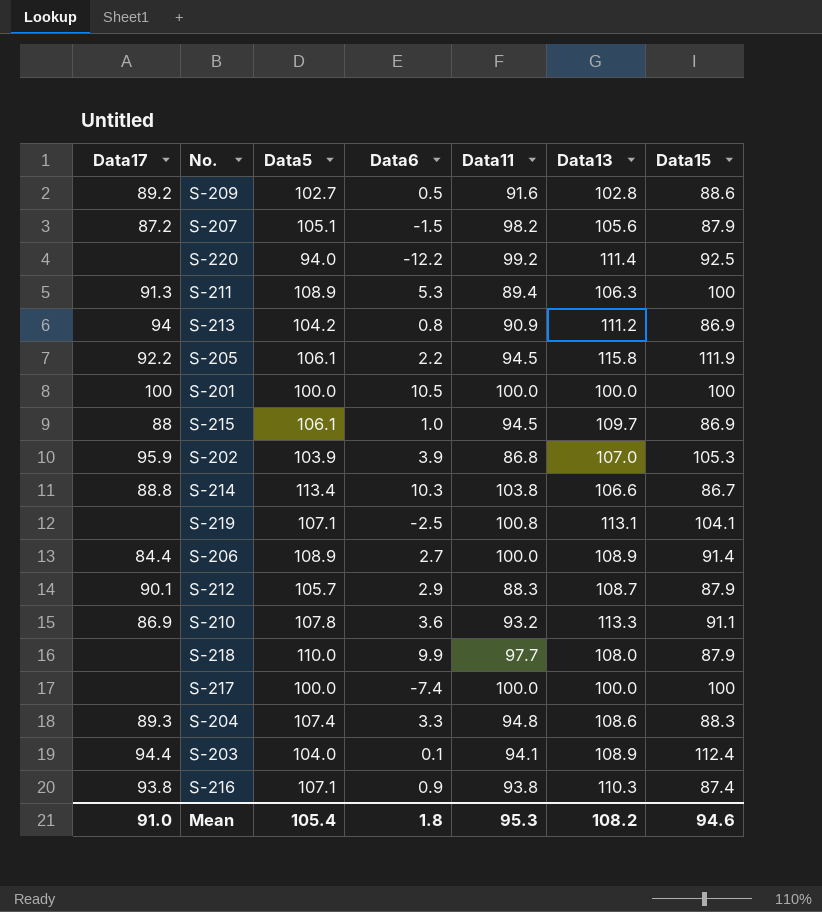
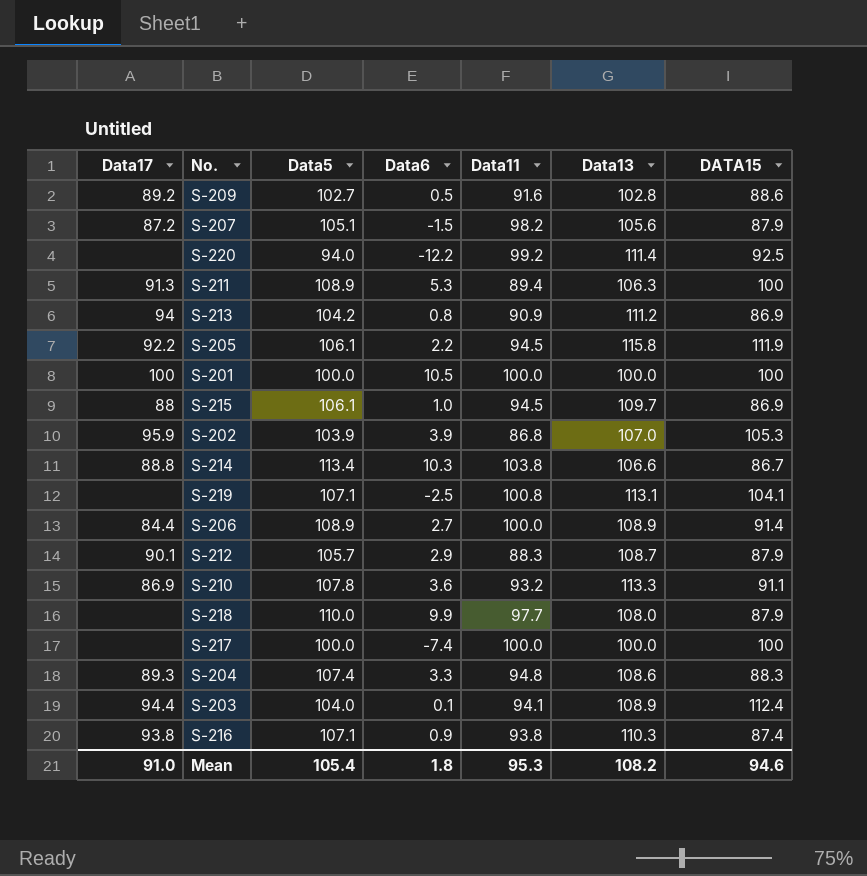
column name: Data15 -> DATA15

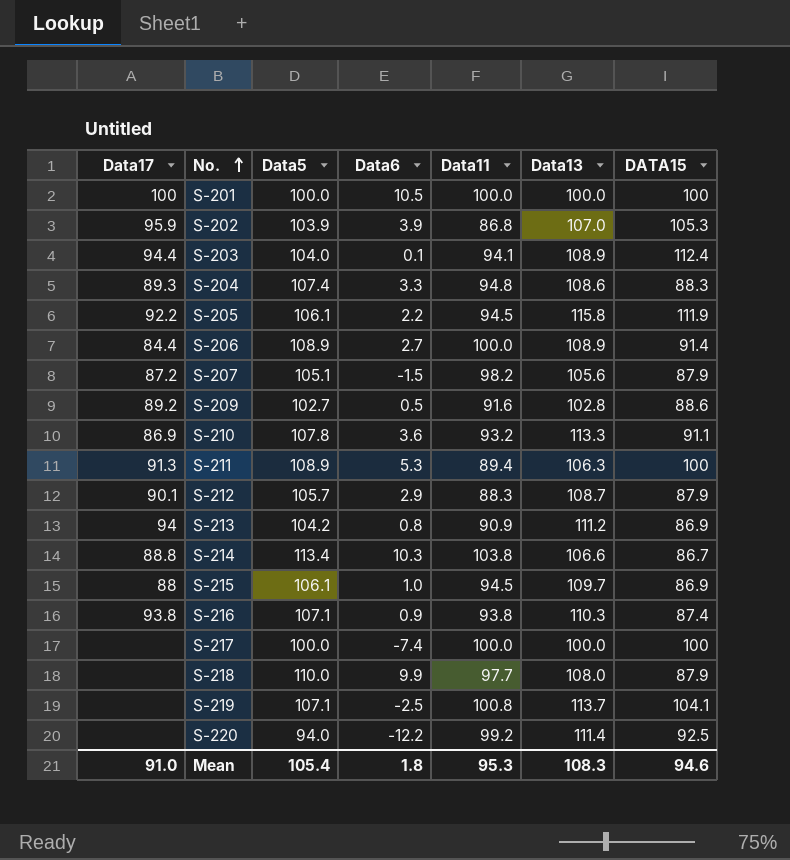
row order: none -> No. ascending
S-219 | Data13: 113.1 -> 113.7
Mean | Data13: 108.2 -> 108.3

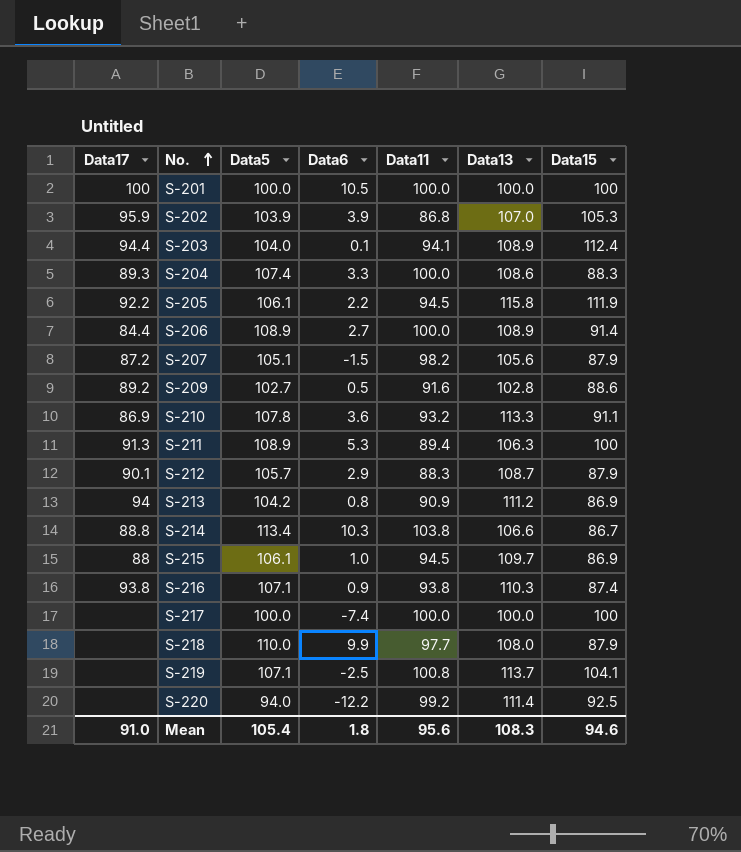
column name: DATA15 -> Data15
S-204 | Data11: 94.8 -> 100.0
Mean | Data11: 95.3 -> 95.6

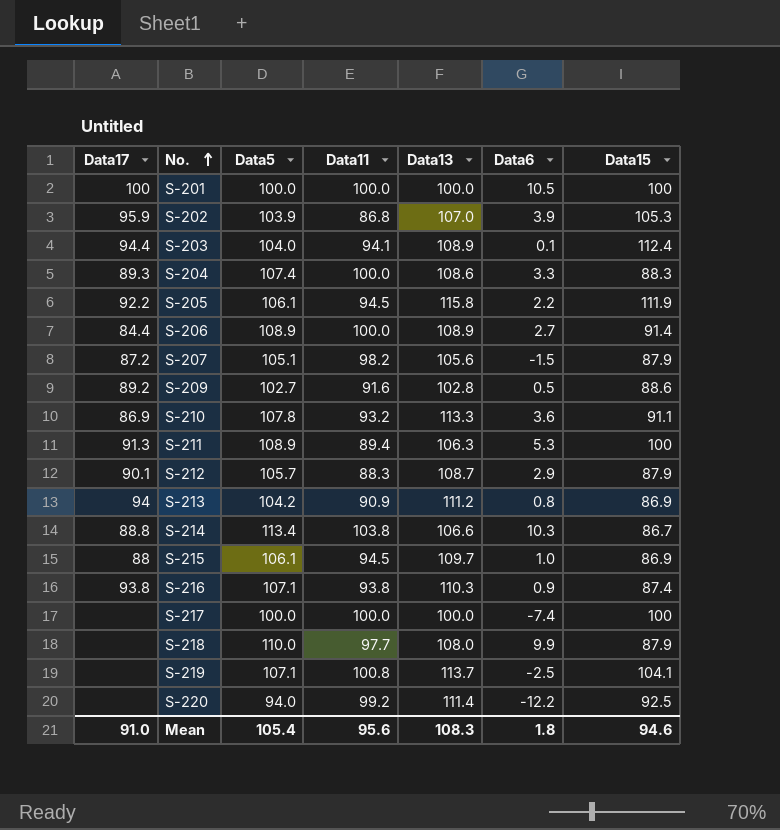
column Data6 | position: 4 -> 6

